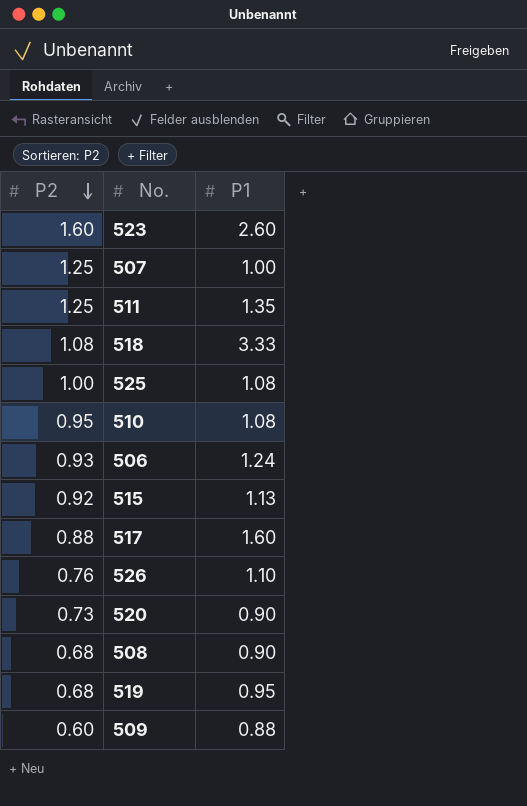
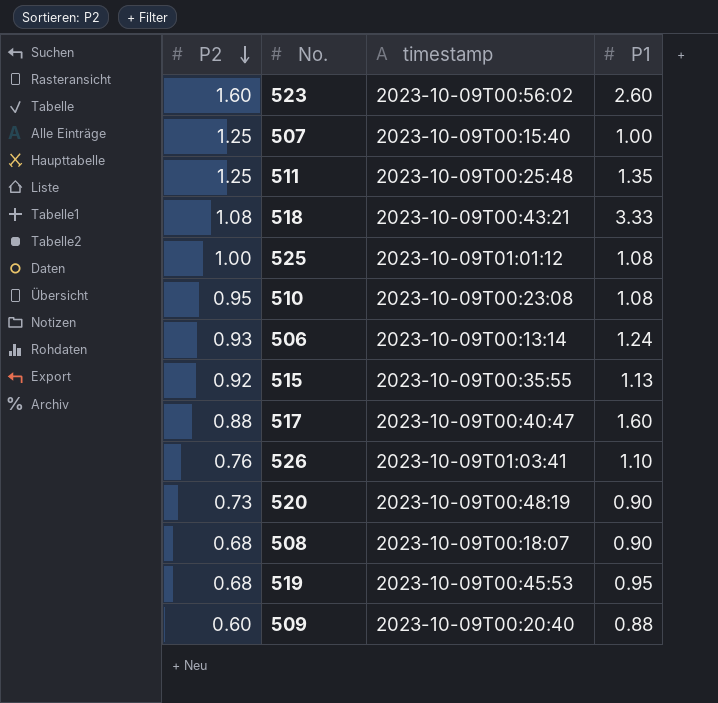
column timestamp | position: none -> 3

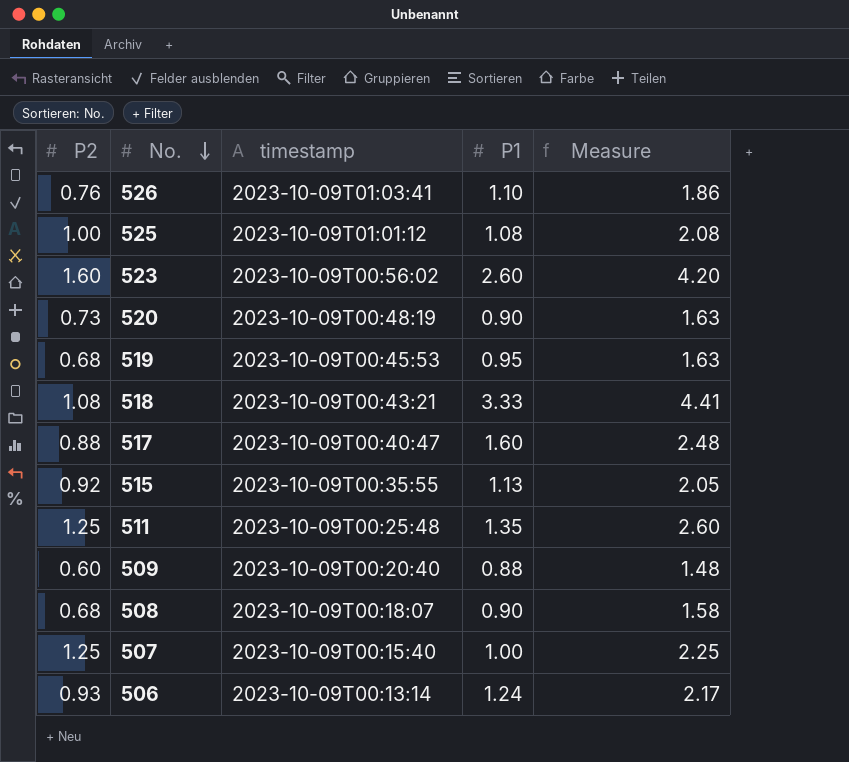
row order: P2 descending -> No. descending
column Measure | formula: none -> [P2] + [P1]
row 510: 0.95 | 2023-10-09T00:23:08 | 1.08 -> none

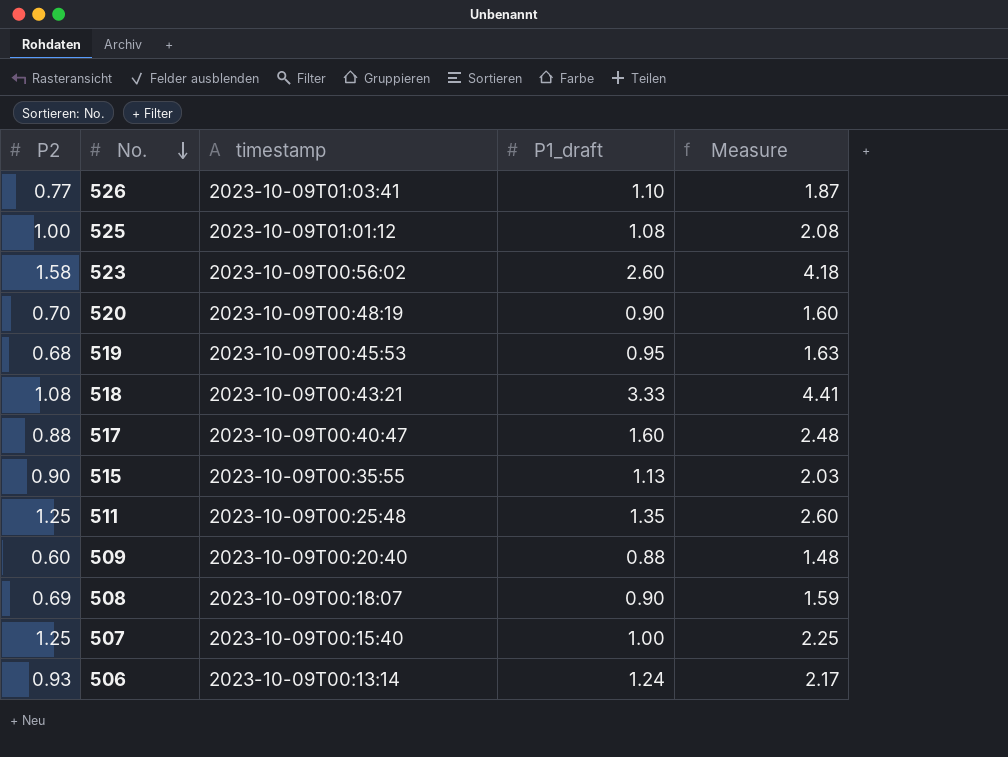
column name: P1 -> P1_draft
526 | P2: 0.76 -> 0.77
526 | Measure: 1.86 -> 1.87
523 | P2: 1.60 -> 1.58
523 | Measure: 4.20 -> 4.18
520 | P2: 0.73 -> 0.70
520 | Measure: 1.63 -> 1.60
515 | P2: 0.92 -> 0.90
515 | Measure: 2.05 -> 2.03
508 | P2: 0.68 -> 0.69
508 | Measure: 1.58 -> 1.59

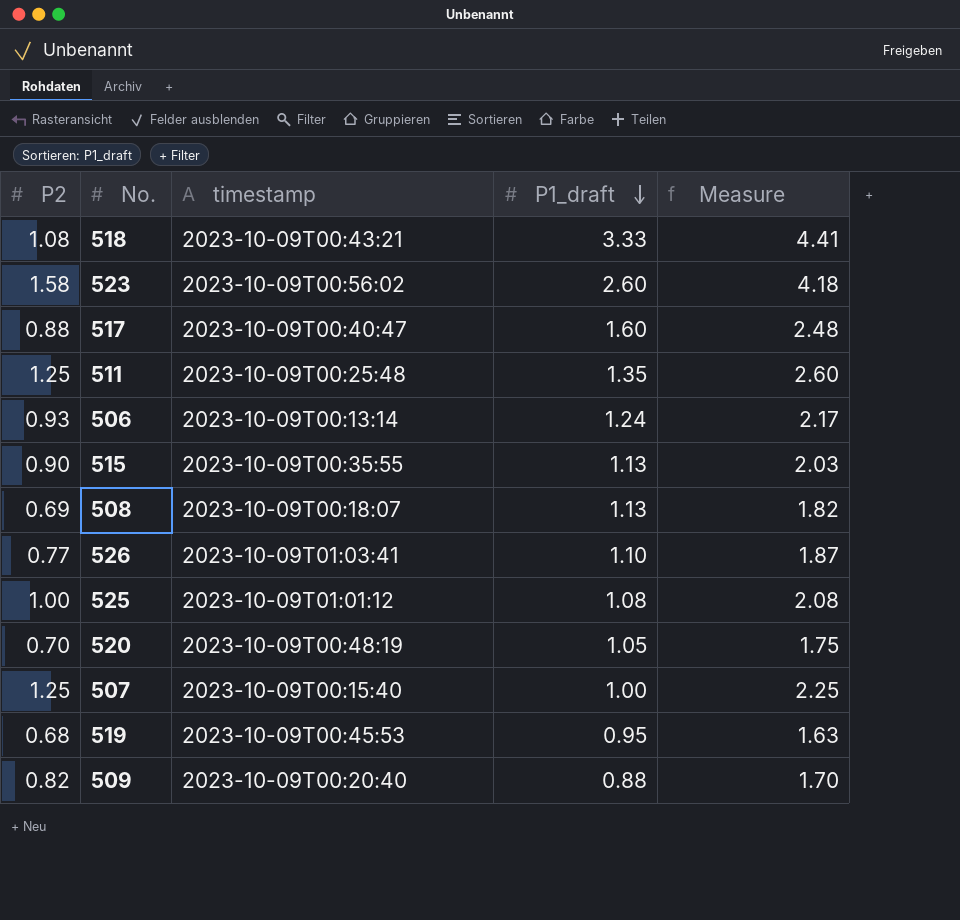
row order: No. descending -> P1_draft descending
508 | P1_draft: 0.90 -> 1.13
508 | Measure: 1.59 -> 1.82
520 | P1_draft: 0.90 -> 1.05
520 | Measure: 1.60 -> 1.75
509 | P2: 0.60 -> 0.82
509 | Measure: 1.48 -> 1.70

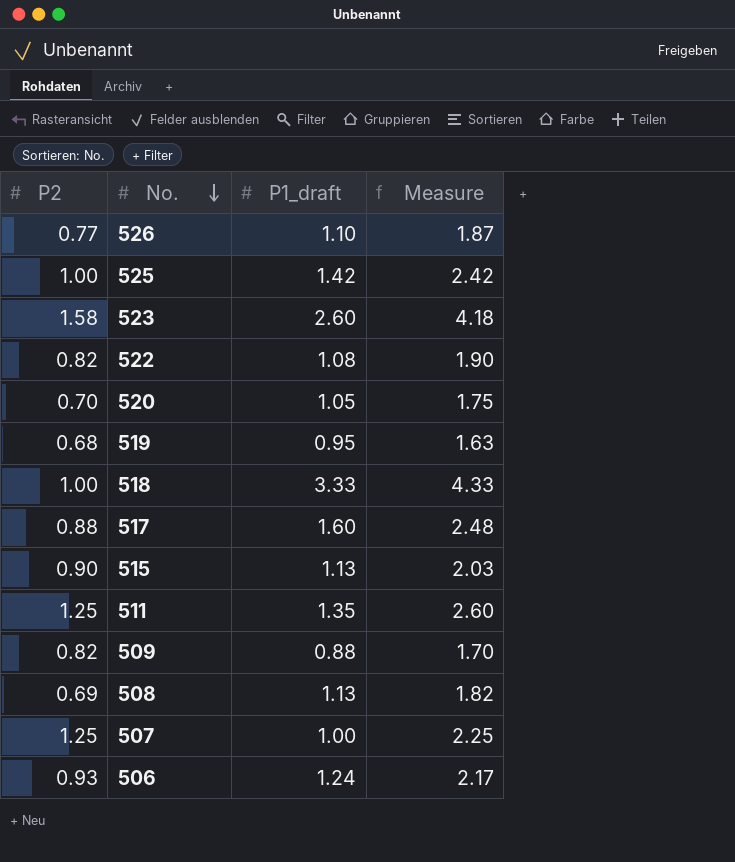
row order: P1_draft descending -> No. descending
column timestamp | position: 3 -> none
525 | P1_draft: 1.08 -> 1.42
525 | Measure: 2.08 -> 2.42
row 522: none -> 0.82 | 1.08 | 1.90
518 | P2: 1.08 -> 1.00
518 | Measure: 4.41 -> 4.33

